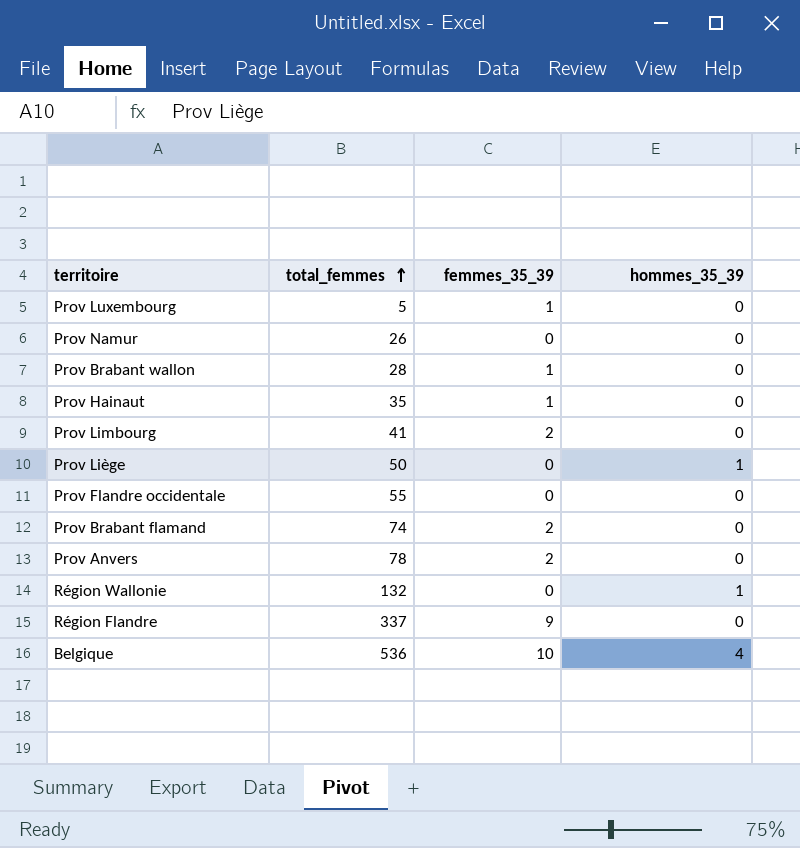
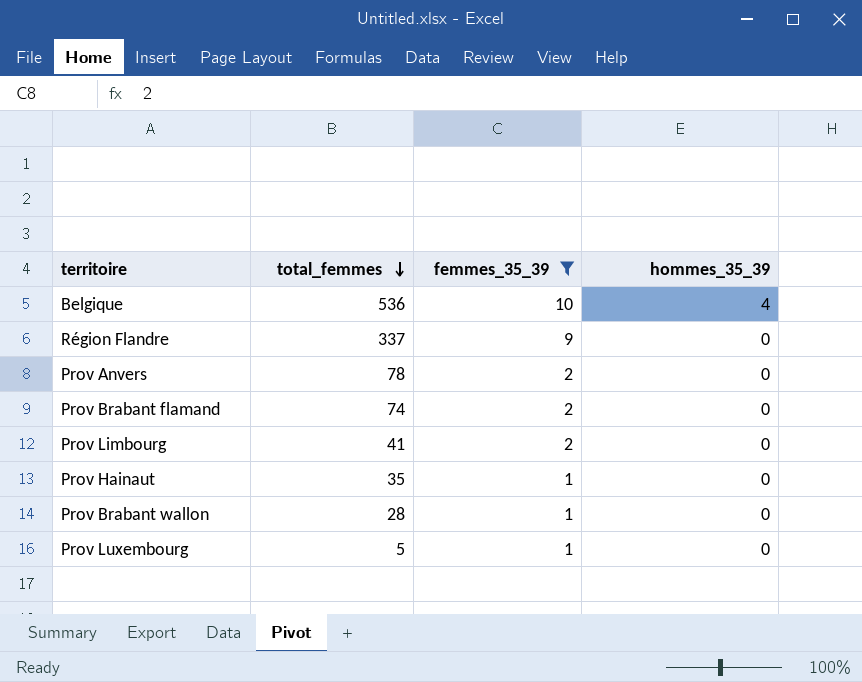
filter: none -> femmes_35_39 != 0
row order: total_femmes ascending -> total_femmes descending

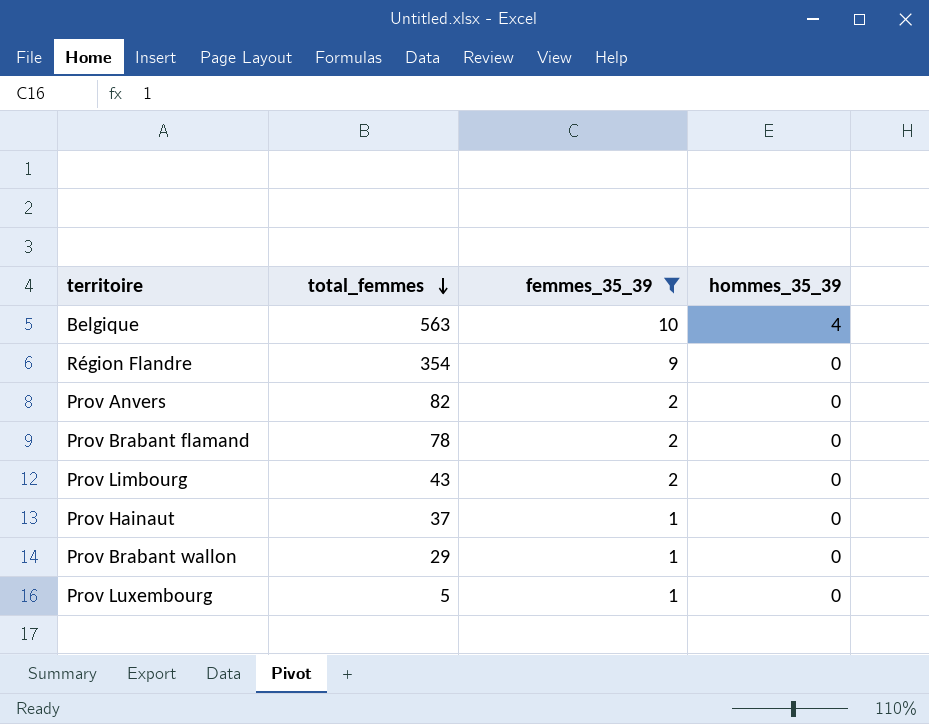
Belgique | total_femmes: 536 -> 563
Région Flandre | total_femmes: 337 -> 354
Prov Anvers | total_femmes: 78 -> 82
Prov Brabant flamand | total_femmes: 74 -> 78
Prov Limbourg | total_femmes: 41 -> 43
Prov Hainaut | total_femmes: 35 -> 37
Prov Brabant wallon | total_femmes: 28 -> 29

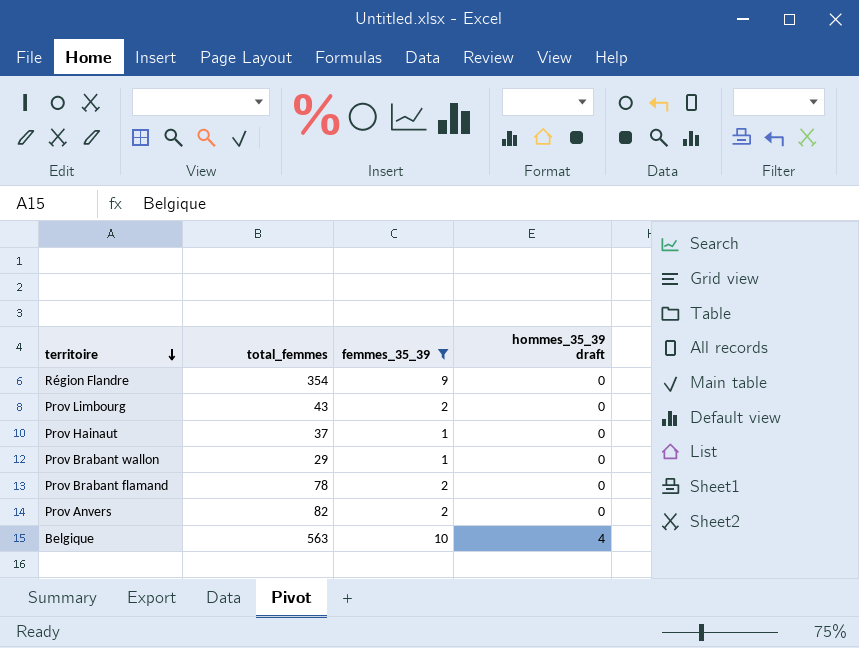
row order: total_femmes descending -> territoire descending
column name: hommes_35_39 -> hommes_35_39 draft
row Prov Luxembourg: 5 | 1 | 0 -> none

